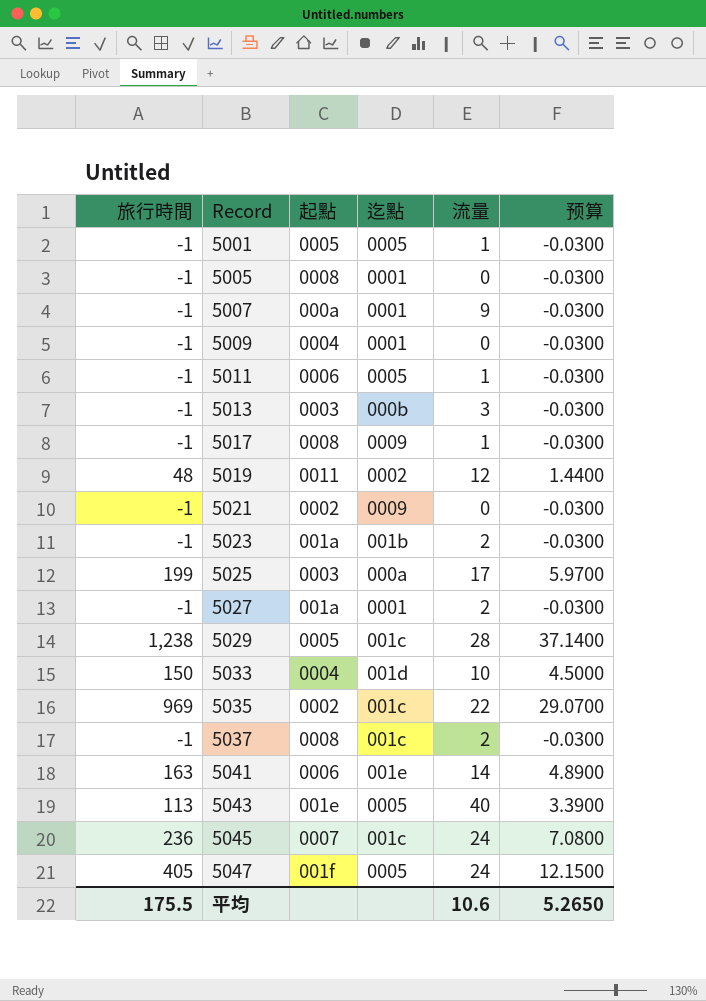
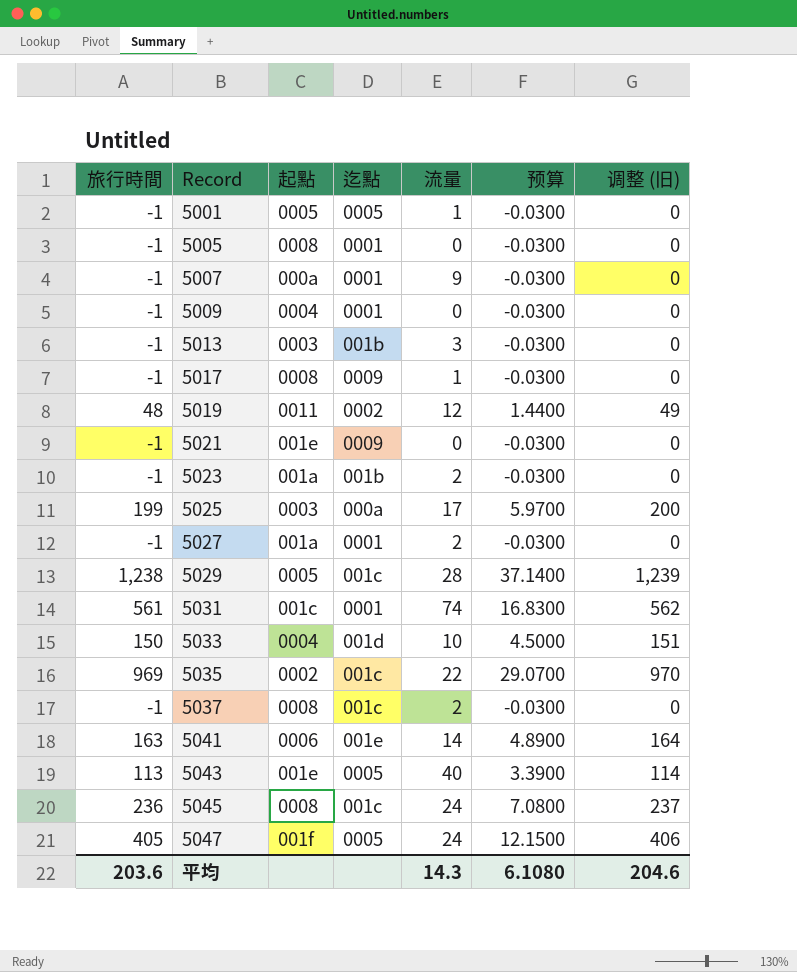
column 调整 (旧) | formula: none -> [旅行時間] + 1
row 5011: -1 | 0006 | 0005 | 1 | -0.0300 -> none
5013 | 迄點: 000b -> 001b
5021 | 起點: 0002 -> 001e
row 5031: none -> 561 | 001c | 0001 | 74 | 16.8300 | 562
5045 | 起點: 0007 -> 0008
平均 | 旅行時間: 175.5 -> 203.6
平均 | 流量: 10.6 -> 14.3
平均 | 预算: 5.2650 -> 6.1080

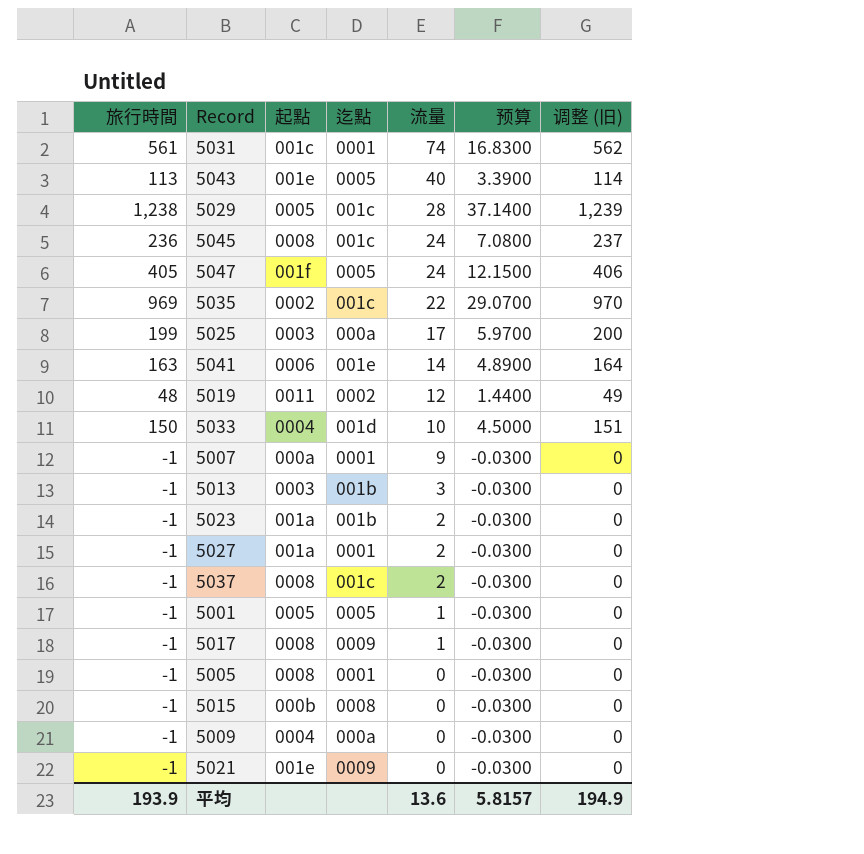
row order: Record ascending -> 流量 descending
row 5015: none -> -1 | 000b | 0008 | 0 | -0.0300 | 0
5009 | 迄點: 0001 -> 000a
平均 | 旅行時間: 203.6 -> 193.9
平均 | 流量: 14.3 -> 13.6
平均 | 预算: 6.1080 -> 5.8157
平均 | 调整 (旧): 204.6 -> 194.9

